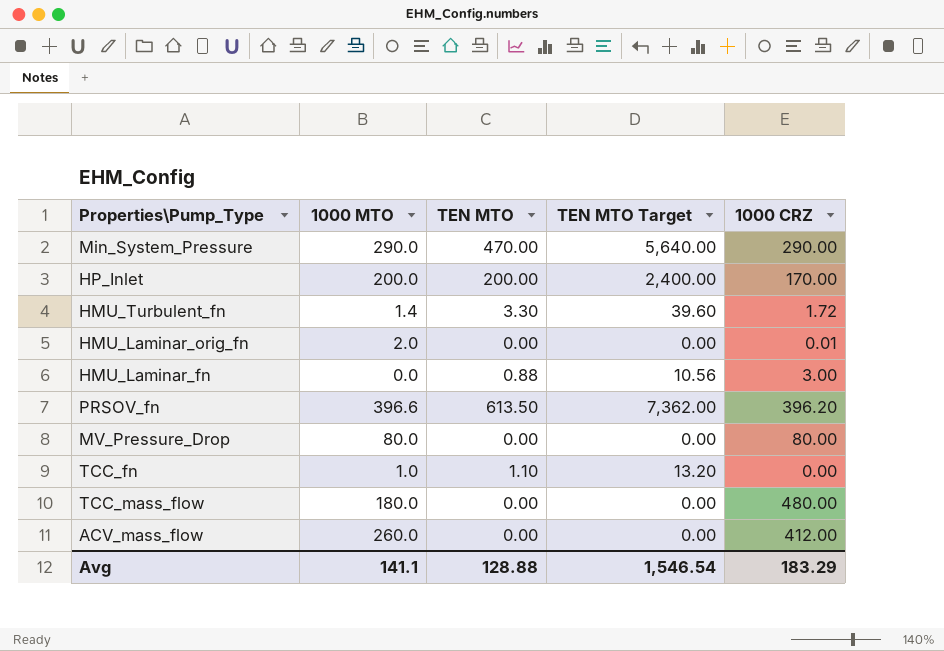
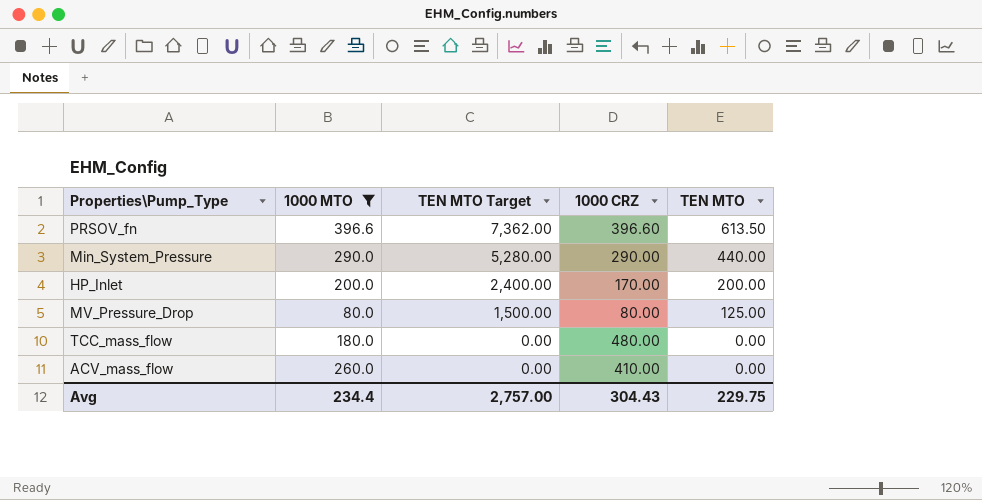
filter: none -> 1000 MTO >= 80.0
row order: none -> TEN MTO Target descending
column TEN MTO | position: 3 -> 5
PRSOV_fn | 1000 CRZ: 396.20 -> 396.60
Min_System_Pressure | TEN MTO Target: 5,640.00 -> 5,280.00
Min_System_Pressure | TEN MTO: 470.00 -> 440.00
MV_Pressure_Drop | TEN MTO Target: 0.00 -> 1,500.00
MV_Pressure_Drop | TEN MTO: 0.00 -> 125.00
ACV_mass_flow | 1000 CRZ: 412.00 -> 410.00
Avg | 1000 MTO: 141.1 -> 234.4
Avg | TEN MTO Target: 1,546.54 -> 2,757.00
Avg | 1000 CRZ: 183.29 -> 304.43
Avg | TEN MTO: 128.88 -> 229.75

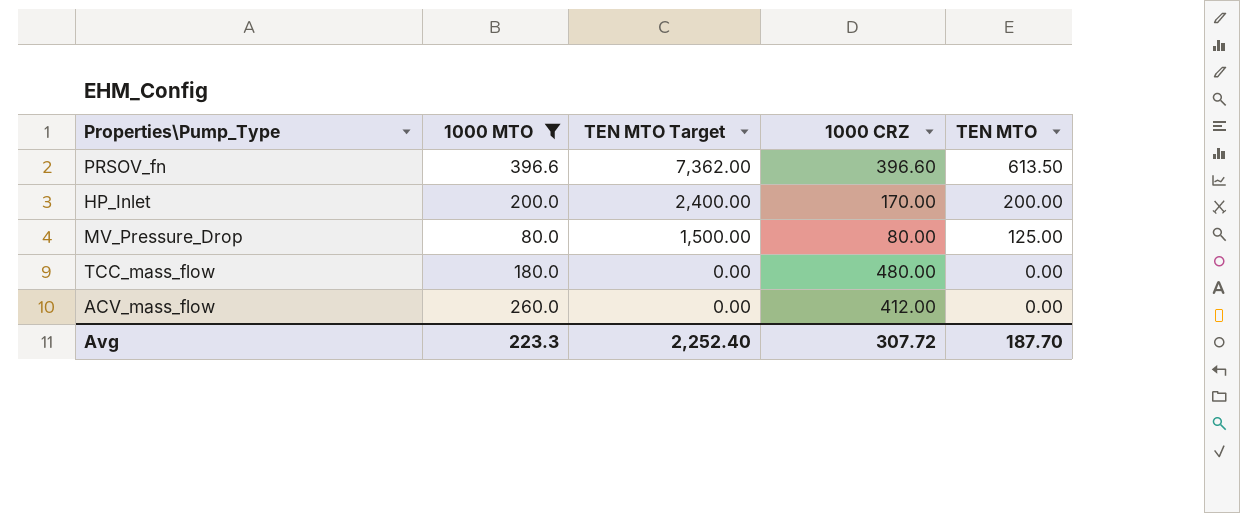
row Min_System_Pressure: 290.0 | 5,280.00 | 290.00 | 440.00 -> none
ACV_mass_flow | 1000 CRZ: 410.00 -> 412.00
Avg | 1000 MTO: 234.4 -> 223.3
Avg | TEN MTO Target: 2,757.00 -> 2,252.40
Avg | 1000 CRZ: 304.43 -> 307.72
Avg | TEN MTO: 229.75 -> 187.70

